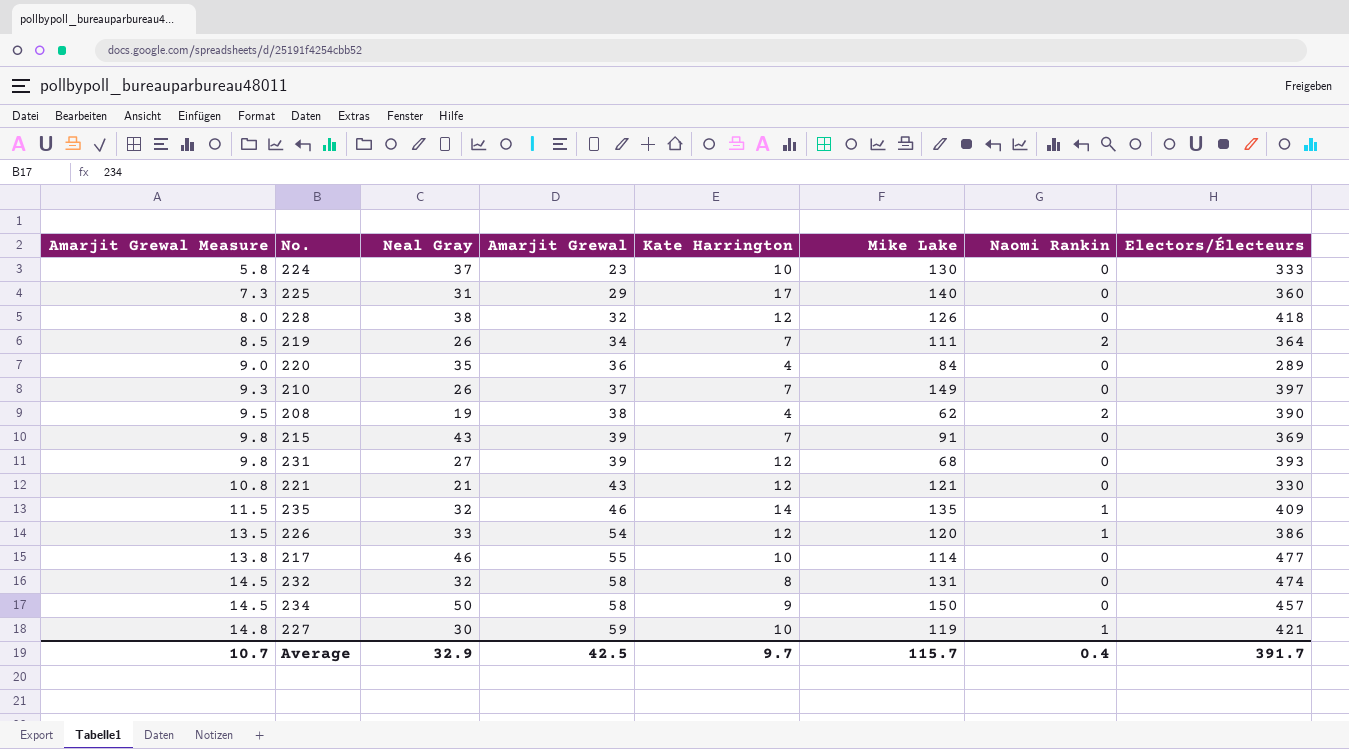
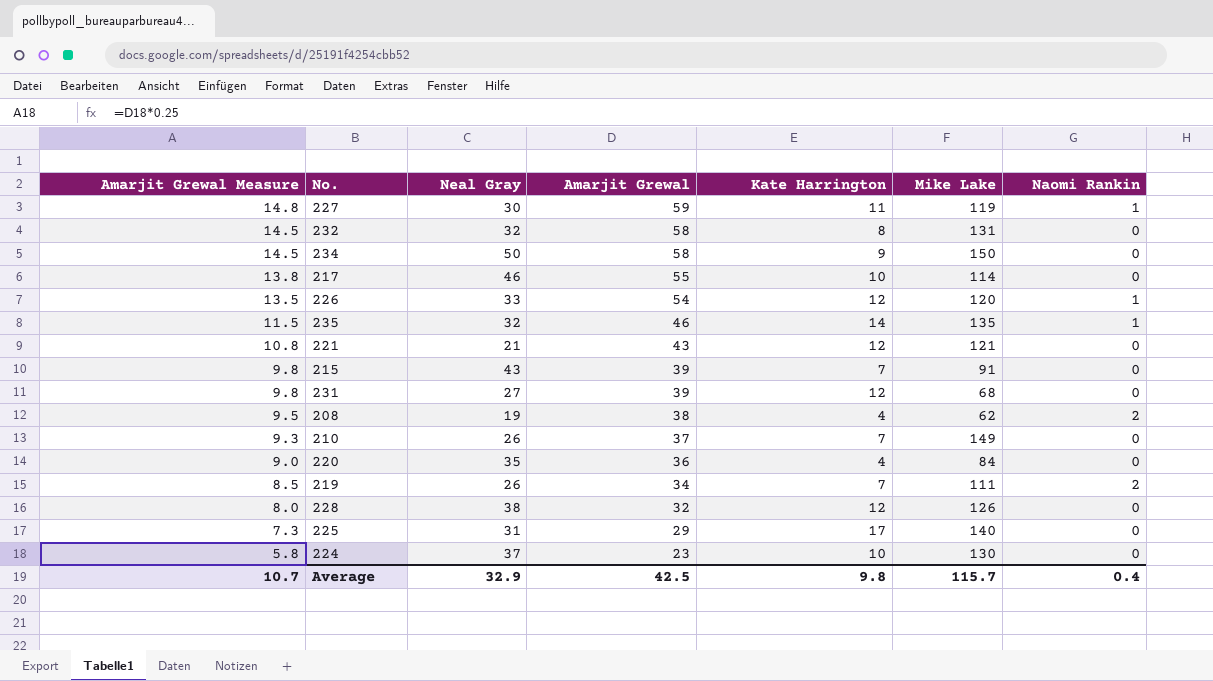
row order: Amarjit Grewal Measure ascending -> Amarjit Grewal Measure descending
column Electors/Électeurs | position: 8 -> none
227 | Kate Harrington: 10 -> 11
Average | Kate Harrington: 9.7 -> 9.8

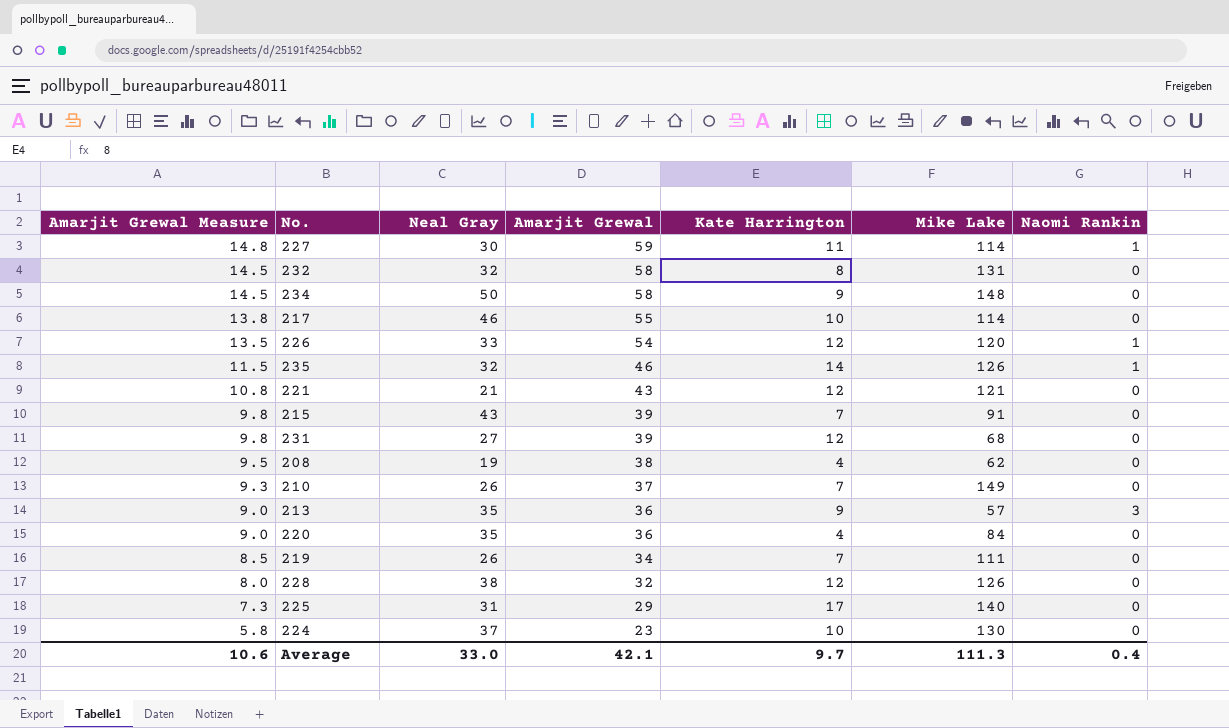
227 | Mike Lake: 119 -> 114
234 | Mike Lake: 150 -> 148
235 | Mike Lake: 135 -> 126
208 | Naomi Rankin: 2 -> 0
row 213: none -> 9.0 | 35 | 36 | 9 | 57 | 3
219 | Naomi Rankin: 2 -> 0
Average | Amarjit Grewal Measure: 10.7 -> 10.6
Average | Neal Gray: 32.9 -> 33.0
Average | Amarjit Grewal: 42.5 -> 42.1
Average | Kate Harrington: 9.8 -> 9.7
Average | Mike Lake: 115.7 -> 111.3

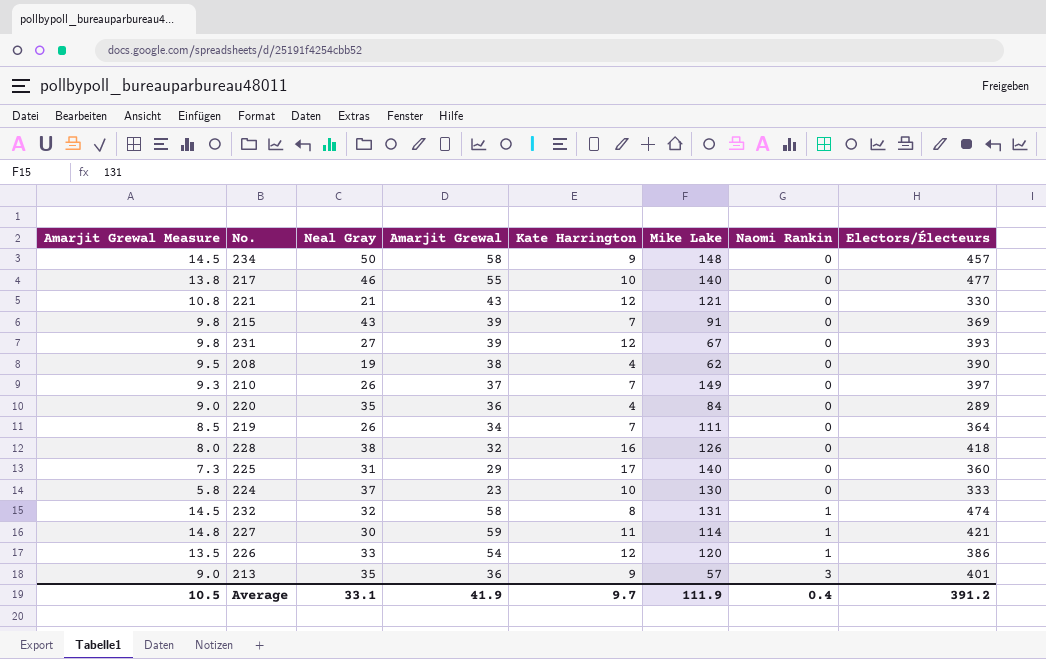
row order: Amarjit Grewal Measure descending -> Naomi Rankin ascending
column Electors/Électeurs | position: none -> 8
row 235: 11.5 | 32 | 46 | 14 | 126 | 1 -> none
217 | Mike Lake: 114 -> 140
231 | Mike Lake: 68 -> 67
228 | Kate Harrington: 12 -> 16
232 | Naomi Rankin: 0 -> 1
Average | Amarjit Grewal Measure: 10.6 -> 10.5
Average | Neal Gray: 33.0 -> 33.1
Average | Amarjit Grewal: 42.1 -> 41.9
Average | Mike Lake: 111.3 -> 111.9

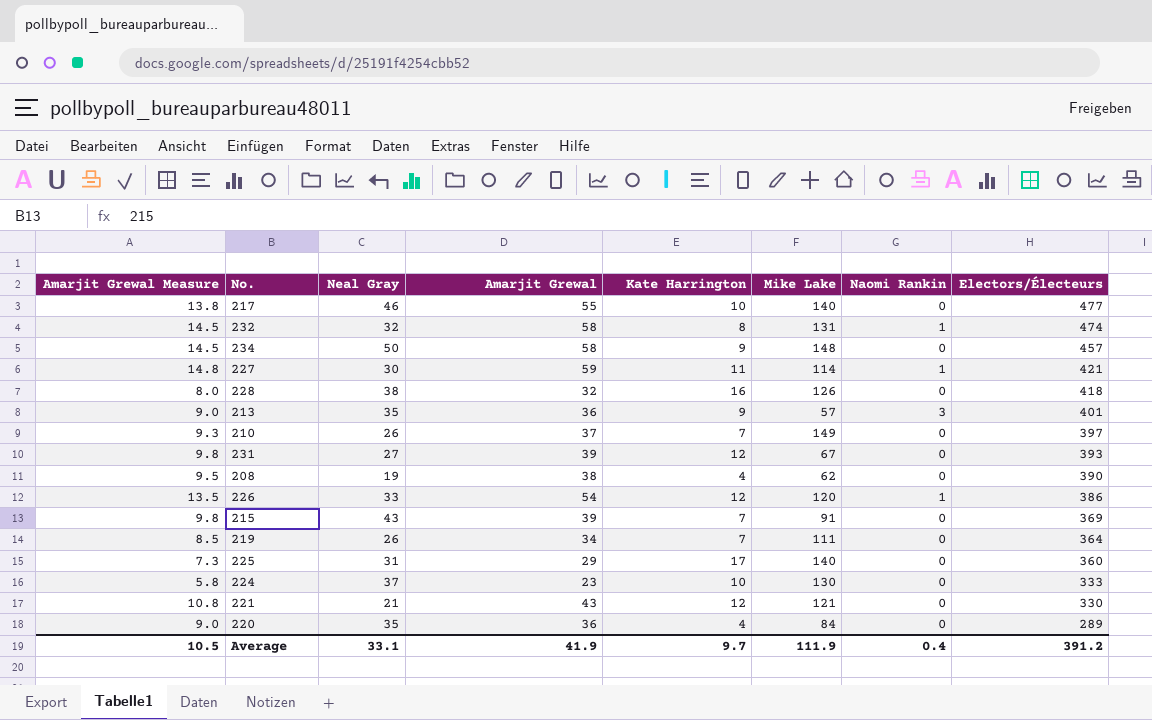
row order: Naomi Rankin ascending -> Electors/Électeurs descending

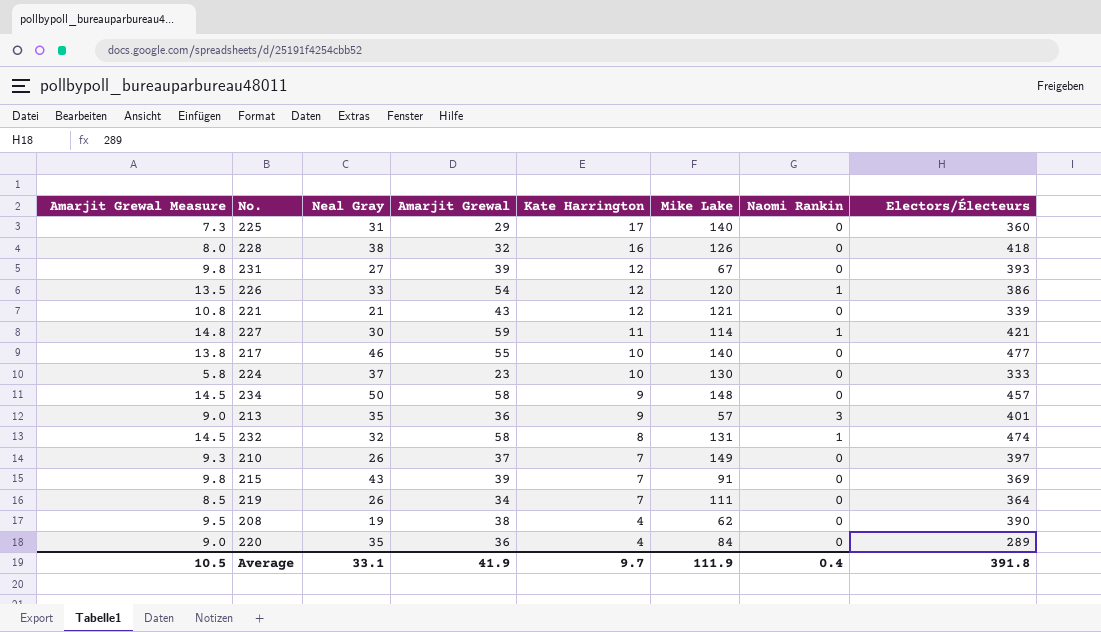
row order: Electors/Électeurs descending -> Kate Harrington descending
221 | Electors/Électeurs: 330 -> 339
Average | Electors/Électeurs: 391.2 -> 391.8

